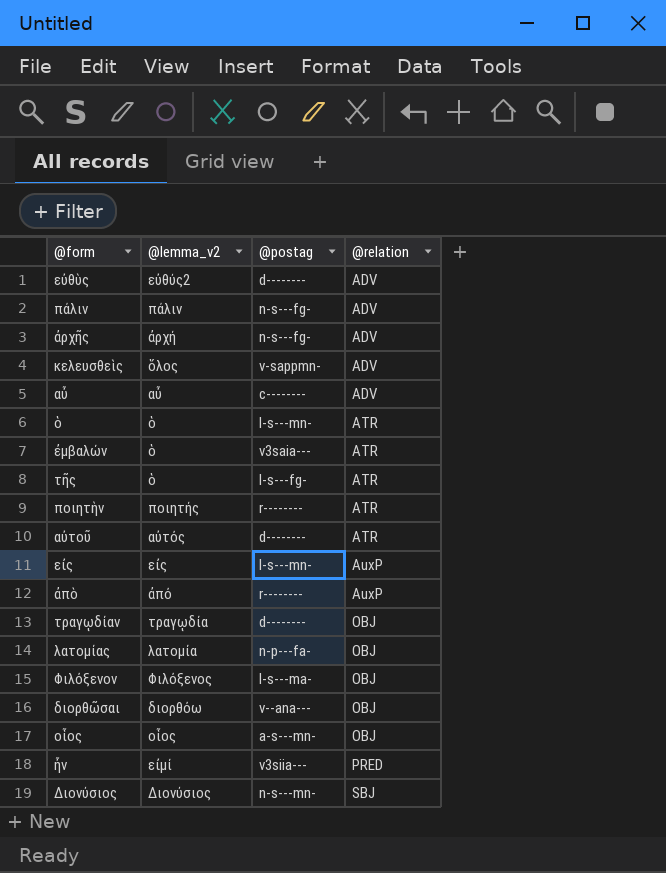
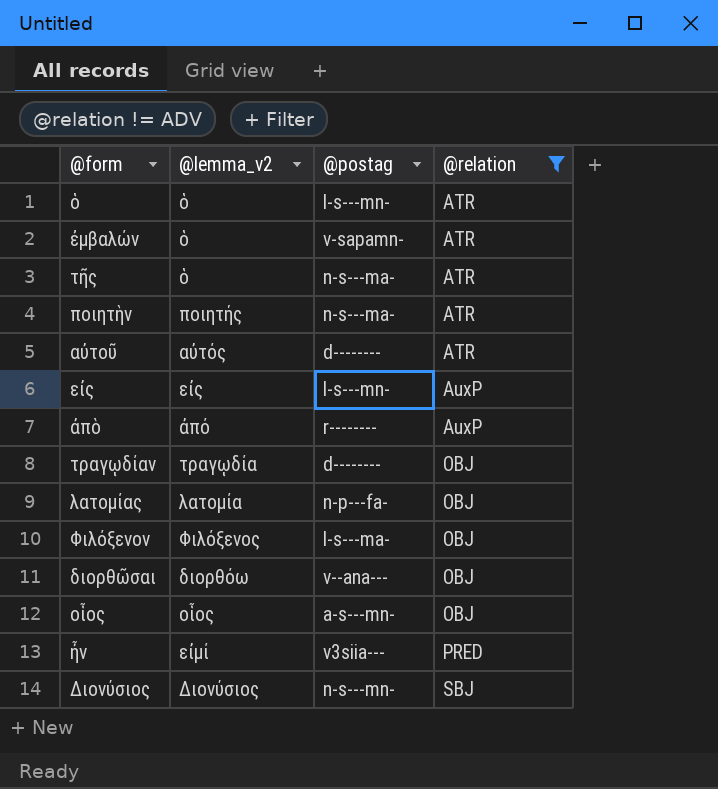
filter: none -> @relation != ADV
ἐμβαλών | @postag: v3saia--- -> v-sapamn-
τῆς | @postag: l-s---fg- -> n-s---ma-
ποιητὴν | @postag: r-------- -> n-s---ma-

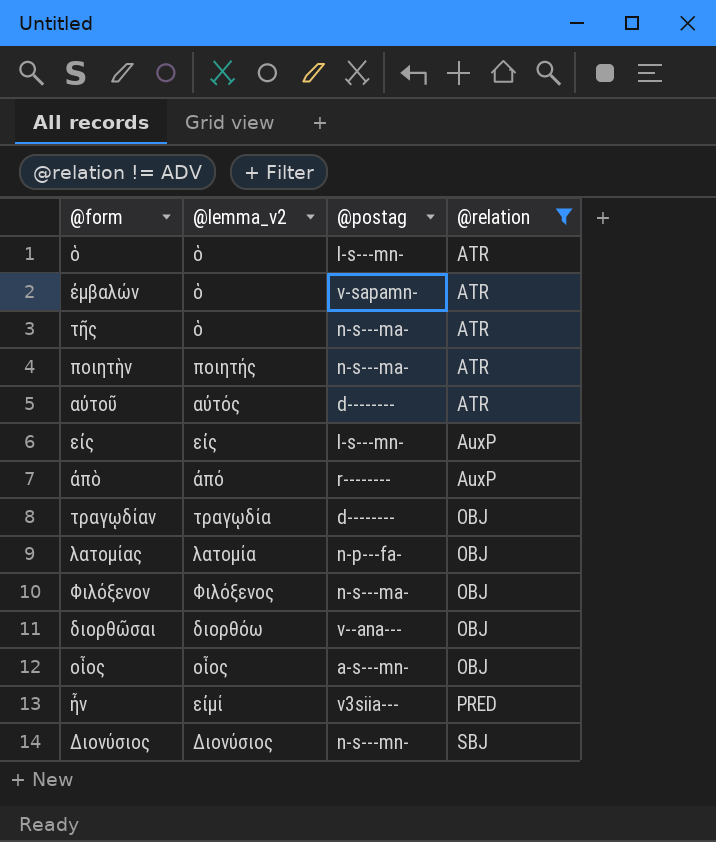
Φιλόξενον | @postag: l-s---ma- -> n-s---ma-

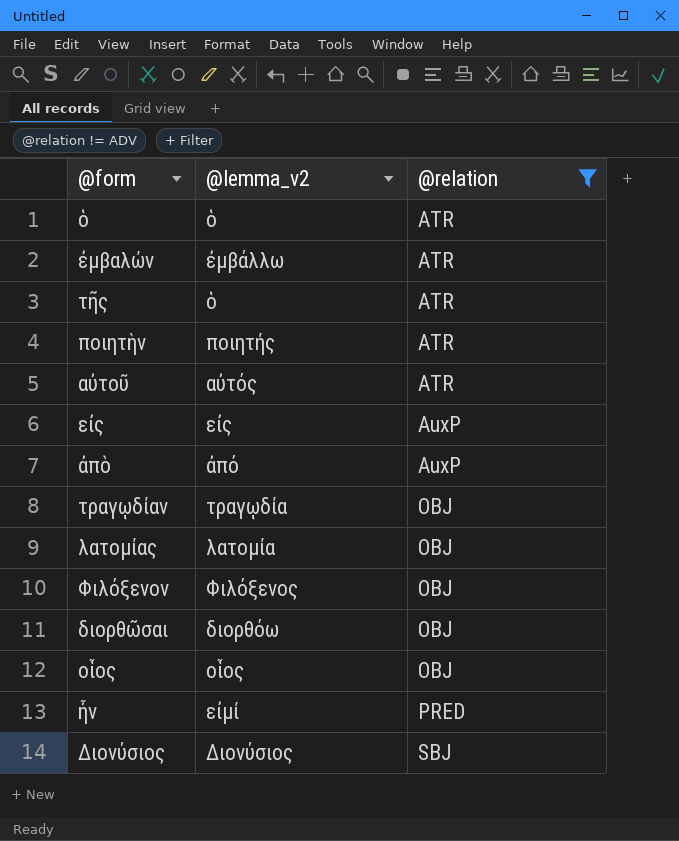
column @postag | position: 3 -> none
ἐμβαλών | @lemma_v2: ὁ -> ἐμβάλλω

